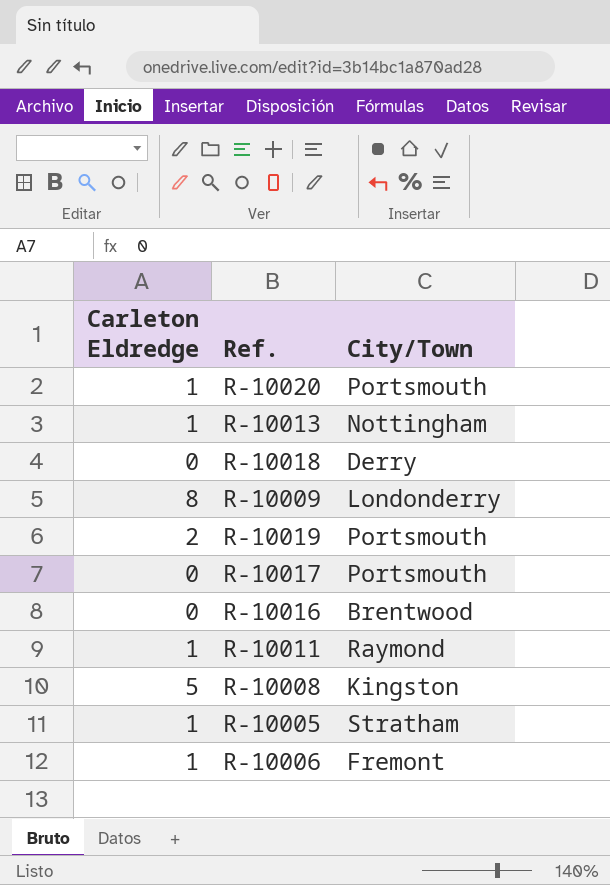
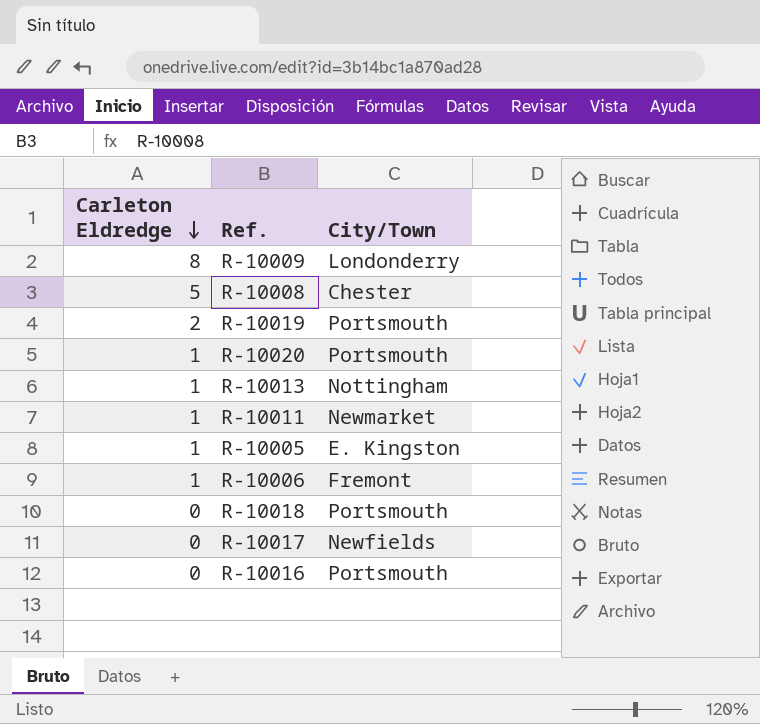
row order: none -> Carleton Eldredge descending
R-10008 | City/Town: Kingston -> Chester
R-10011 | City/Town: Raymond -> Newmarket
R-10005 | City/Town: Stratham -> E. Kingston
R-10018 | City/Town: Derry -> Portsmouth
R-10017 | City/Town: Portsmouth -> Newfields
R-10016 | City/Town: Brentwood -> Portsmouth

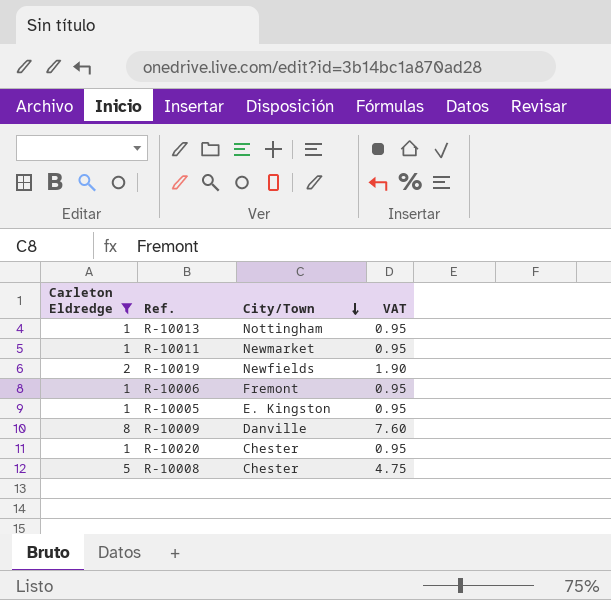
filter: none -> Carleton Eldredge != 0
row order: Carleton Eldredge descending -> City/Town descending
column VAT | formula: none -> [Carleton Eldredge] * 0.95
R-10019 | City/Town: Portsmouth -> Newfields
R-10009 | City/Town: Londonderry -> Danville
R-10020 | City/Town: Portsmouth -> Chester

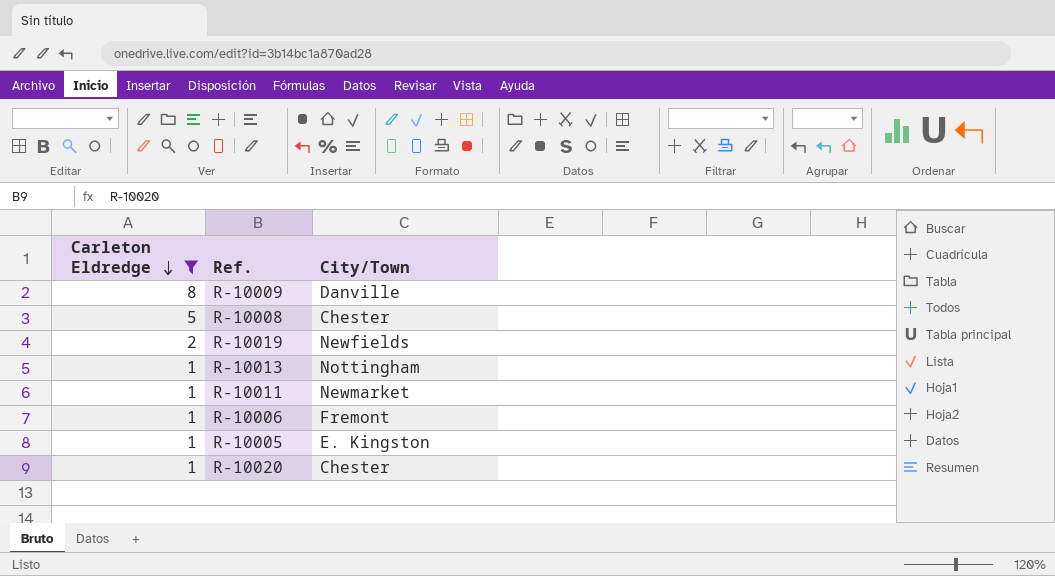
row order: City/Town descending -> Carleton Eldredge descending
column VAT | formula: [Carleton Eldredge] * 0.95 -> none

